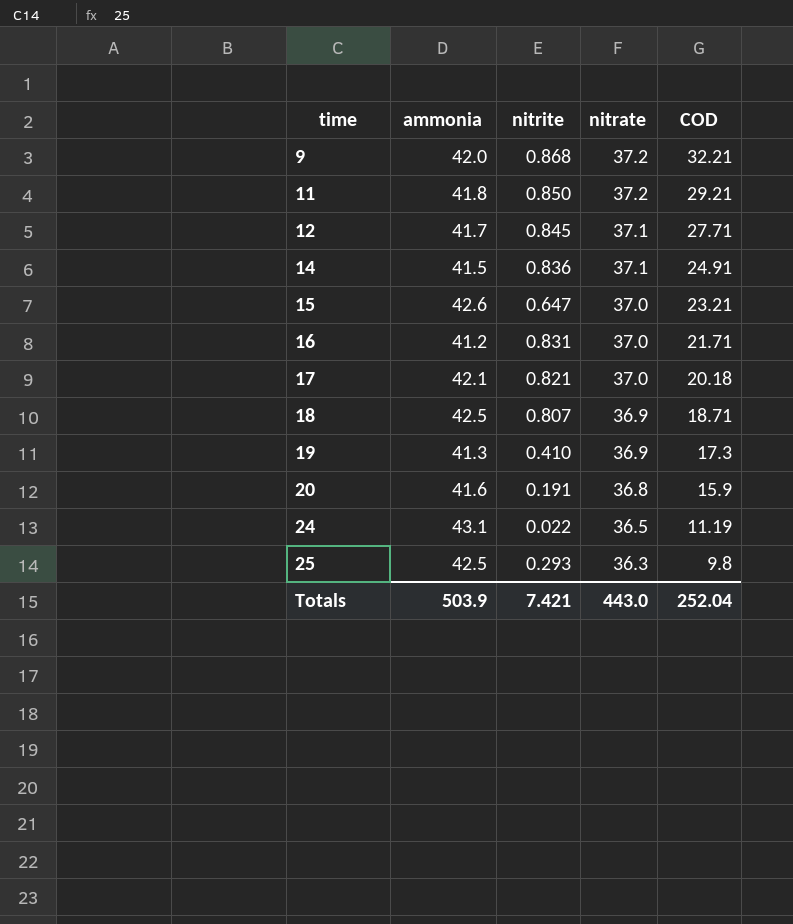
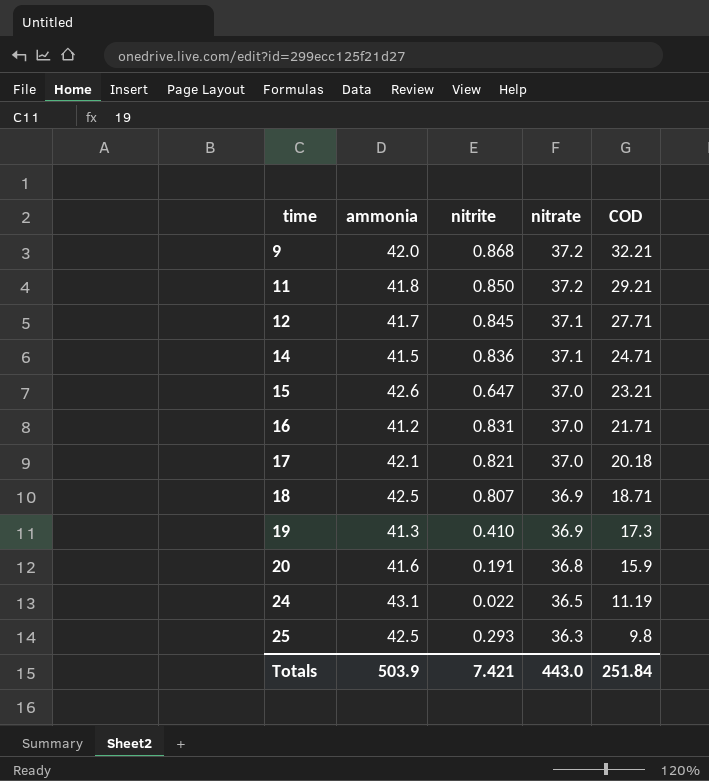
14 | COD: 24.91 -> 24.71
Totals | COD: 252.04 -> 251.84

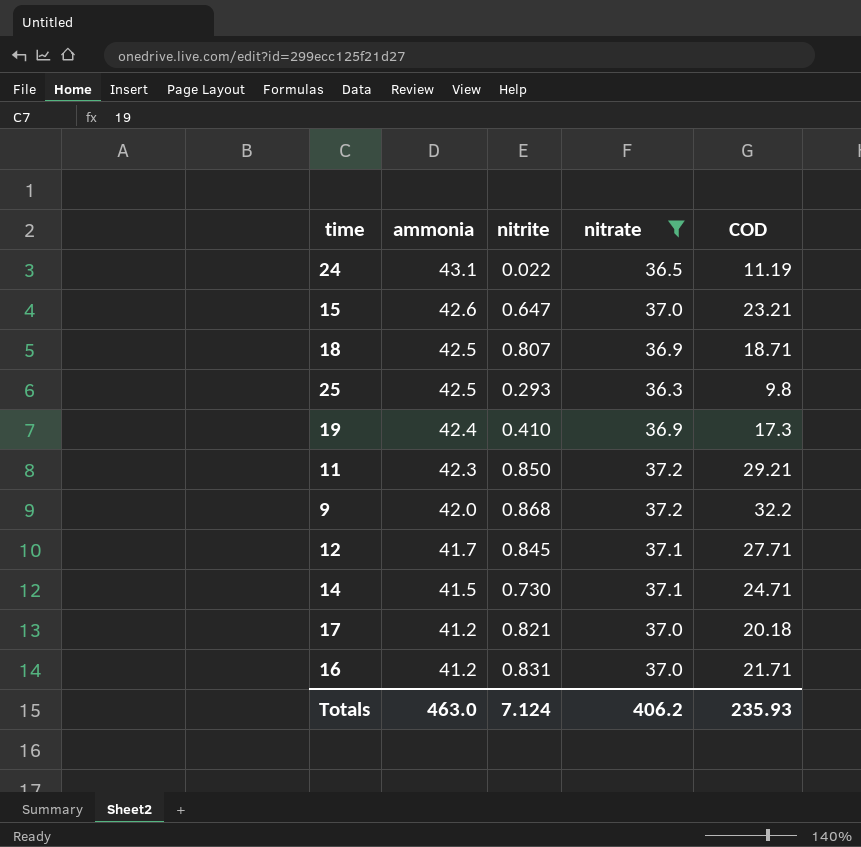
filter: none -> nitrate != 36.8
row order: time ascending -> ammonia descending
19 | ammonia: 41.3 -> 42.4
11 | ammonia: 41.8 -> 42.3
9 | COD: 32.21 -> 32.2
14 | nitrite: 0.836 -> 0.730
17 | ammonia: 42.1 -> 41.2
Totals | ammonia: 503.9 -> 463.0
Totals | nitrite: 7.421 -> 7.124
Totals | nitrate: 443.0 -> 406.2
Totals | COD: 251.84 -> 235.93

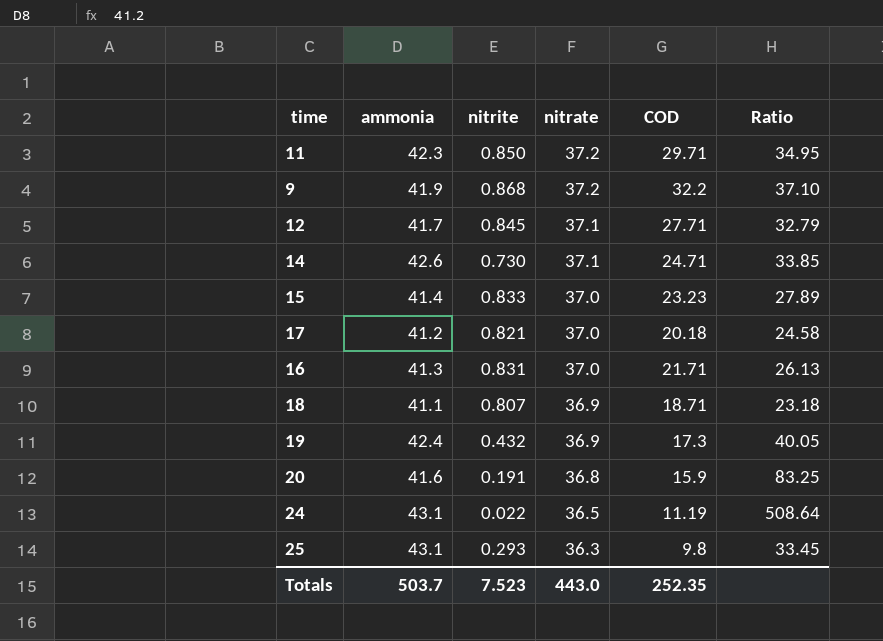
filter: nitrate != 36.8 -> none
row order: ammonia descending -> nitrate descending
column Ratio | formula: none -> [COD] / [nitrite]
11 | COD: 29.21 -> 29.71
9 | ammonia: 42.0 -> 41.9
14 | ammonia: 41.5 -> 42.6
15 | ammonia: 42.6 -> 41.4
15 | nitrite: 0.647 -> 0.833
15 | COD: 23.21 -> 23.23
16 | ammonia: 41.2 -> 41.3
18 | ammonia: 42.5 -> 41.1
19 | nitrite: 0.410 -> 0.432
25 | ammonia: 42.5 -> 43.1
Totals | ammonia: 463.0 -> 503.7
Totals | nitrite: 7.124 -> 7.523
Totals | nitrate: 406.2 -> 443.0
Totals | COD: 235.93 -> 252.35

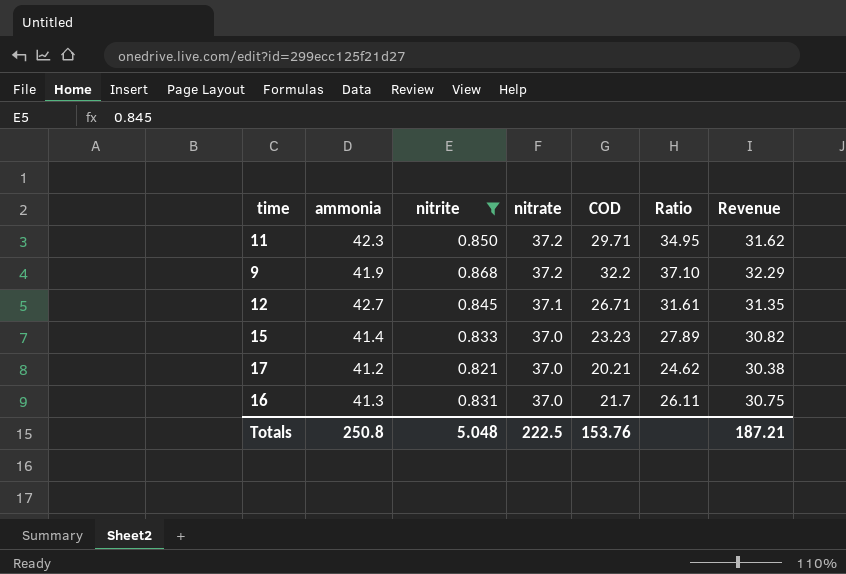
filter: none -> nitrite >= 0.821
column Revenue | formula: none -> [nitrite] * [nitrate]
12 | ammonia: 41.7 -> 42.7
12 | COD: 27.71 -> 26.71
12 | Ratio: 32.79 -> 31.61
17 | COD: 20.18 -> 20.21
17 | Ratio: 24.58 -> 24.62
16 | COD: 21.71 -> 21.7
16 | Ratio: 26.13 -> 26.11
Totals | ammonia: 503.7 -> 250.8
Totals | nitrite: 7.523 -> 5.048
Totals | nitrate: 443.0 -> 222.5
Totals | COD: 252.35 -> 153.76

